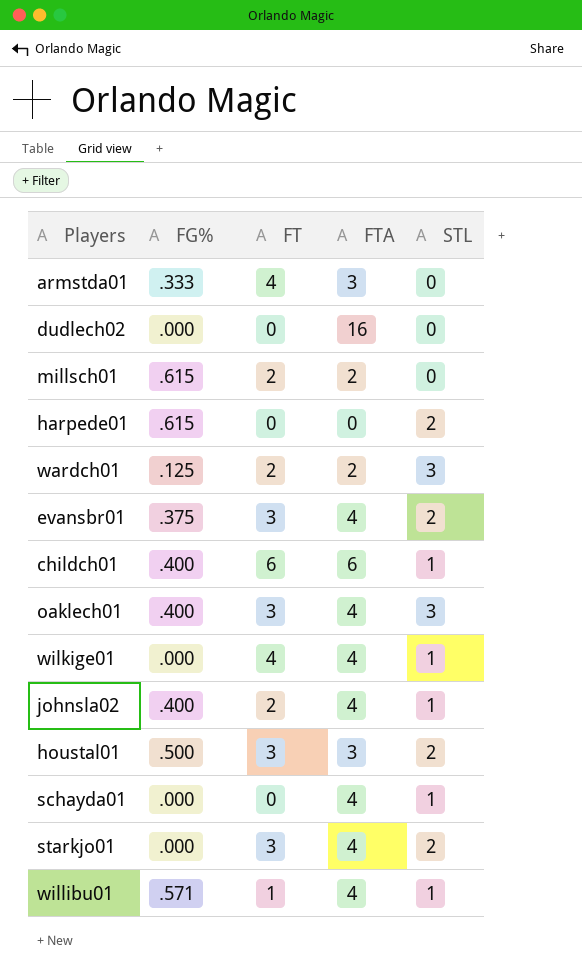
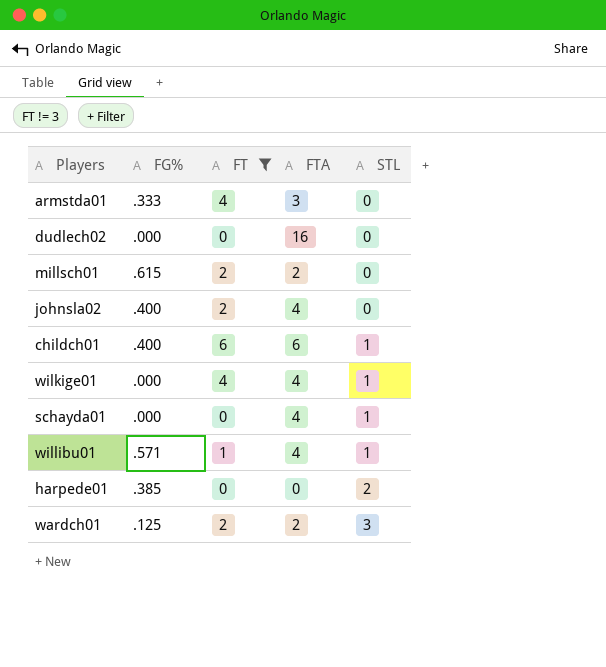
filter: none -> FT != 3
row order: none -> STL ascending
johnsla02 | STL: 1 -> 0
harpede01 | FG%: .615 -> .385

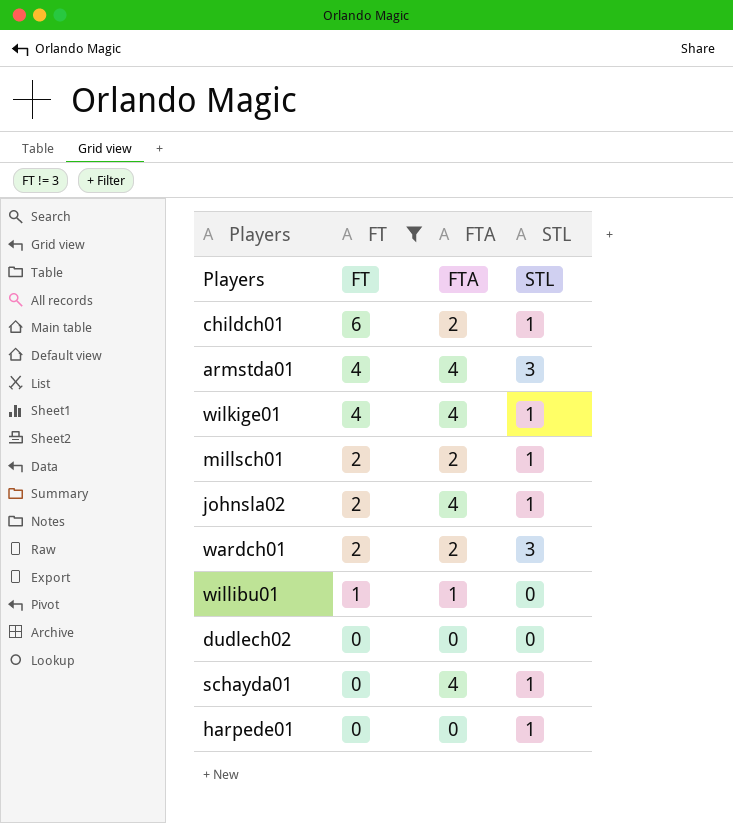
row order: STL ascending -> FT descending
column FG% | position: 2 -> none
row Players: none -> FT | FTA | STL
childch01 | FTA: 6 -> 2
armstda01 | FTA: 3 -> 4
armstda01 | STL: 0 -> 3
millsch01 | STL: 0 -> 1
johnsla02 | STL: 0 -> 1
willibu01 | FTA: 4 -> 1
willibu01 | STL: 1 -> 0
dudlech02 | FTA: 16 -> 0
harpede01 | STL: 2 -> 1

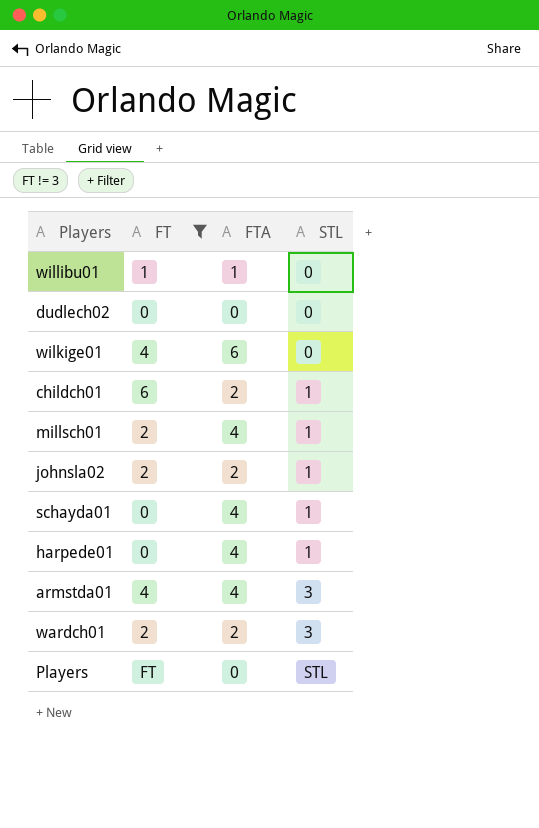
row order: FT descending -> STL ascending
wilkige01 | FTA: 4 -> 6
wilkige01 | STL: 1 -> 0
millsch01 | FTA: 2 -> 4
johnsla02 | FTA: 4 -> 2
harpede01 | FTA: 0 -> 4
Players | FTA: FTA -> 0

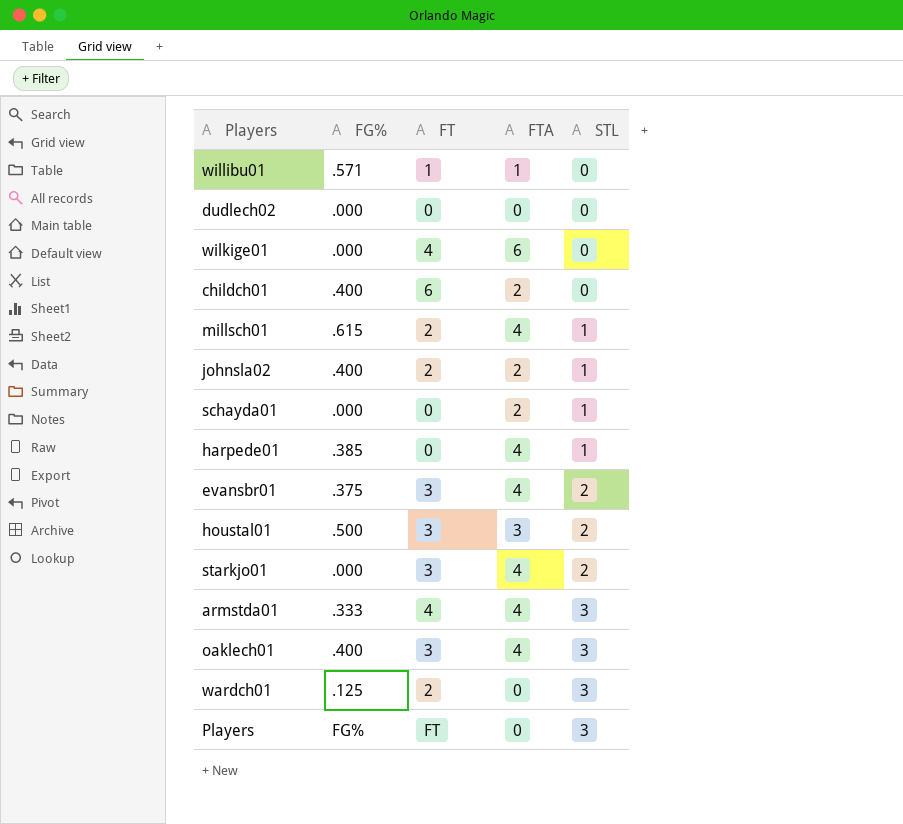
filter: FT != 3 -> none
column FG% | position: none -> 2
childch01 | STL: 1 -> 0
schayda01 | FTA: 4 -> 2
wardch01 | FTA: 2 -> 0
Players | STL: STL -> 3

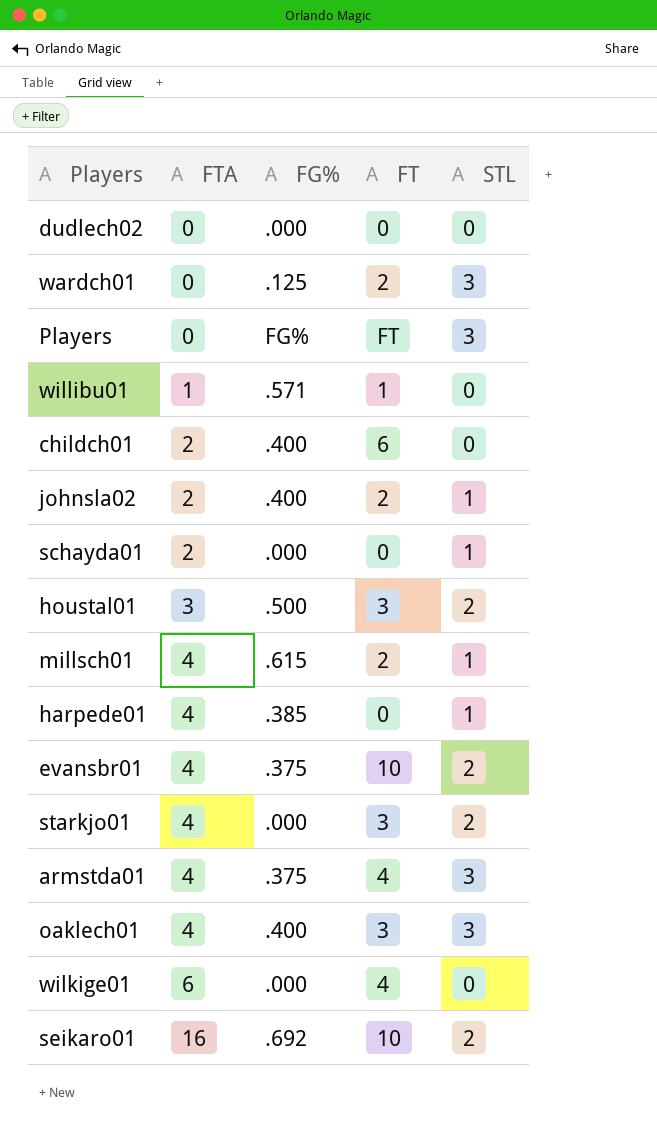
row order: STL ascending -> FTA ascending
column FTA | position: 4 -> 2
evansbr01 | FT: 3 -> 10
armstda01 | FG%: .333 -> .375
row seikaro01: none -> 16 | .692 | 10 | 2

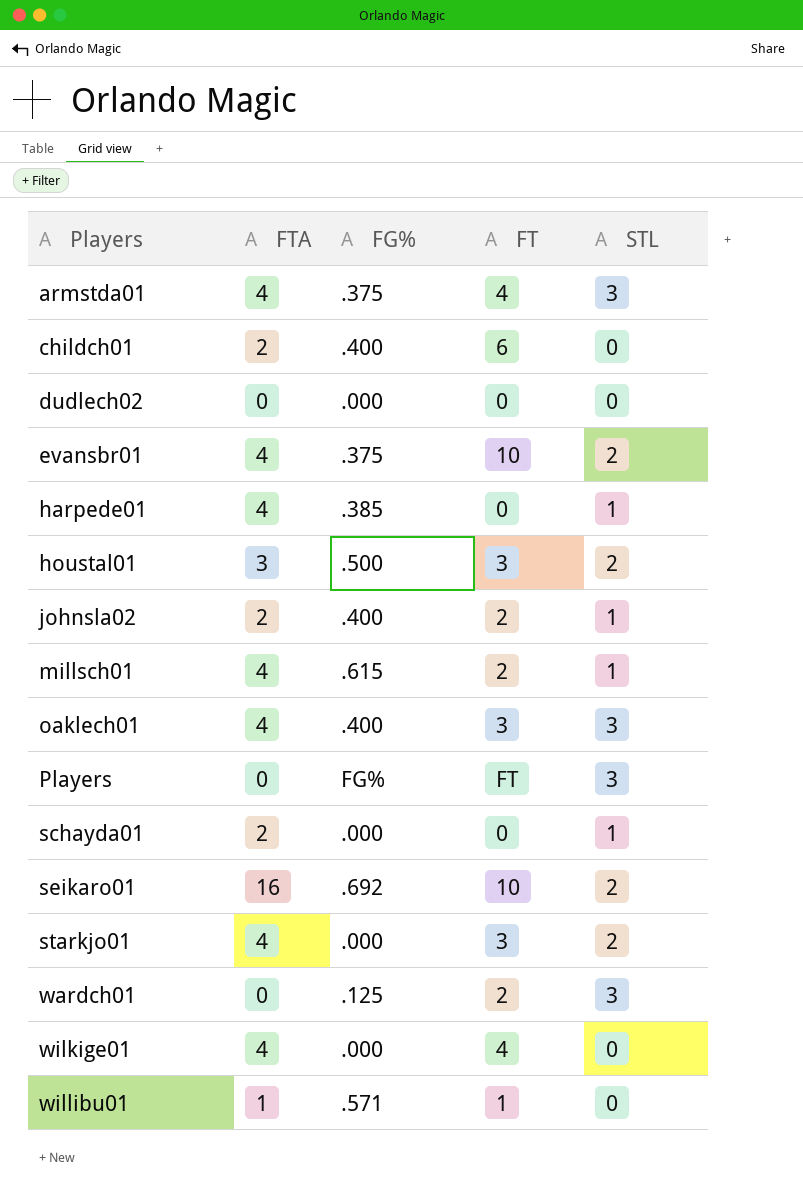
row order: FTA ascending -> Players ascending
wilkige01 | FTA: 6 -> 4

